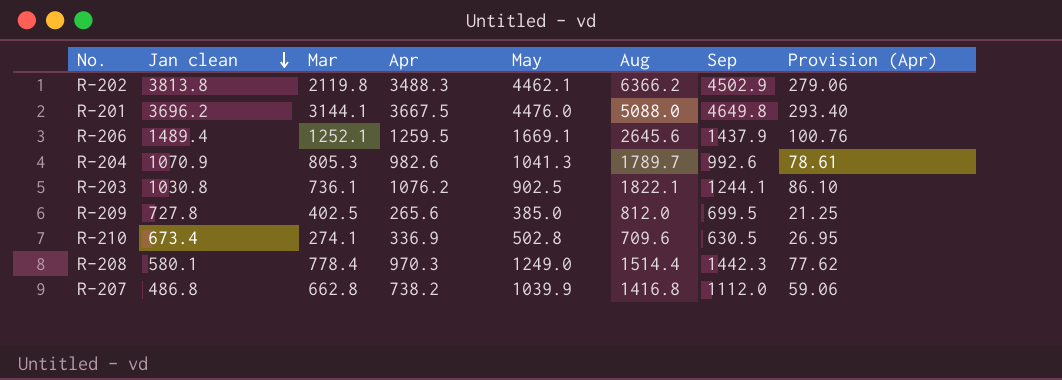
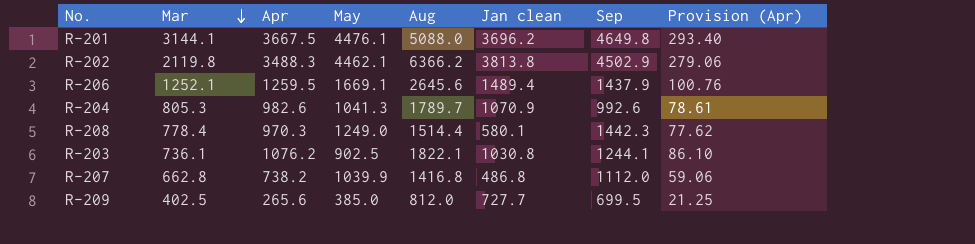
row order: Jan clean descending -> Mar descending
column Jan clean | position: 2 -> 6
row R-210: 673.4 | 274.1 | 336.9 | 502.8 | 709.6 | 630.5 | 26.95 -> none
R-201 | May: 4476.0 -> 4476.1
R-209 | Jan clean: 727.8 -> 727.7

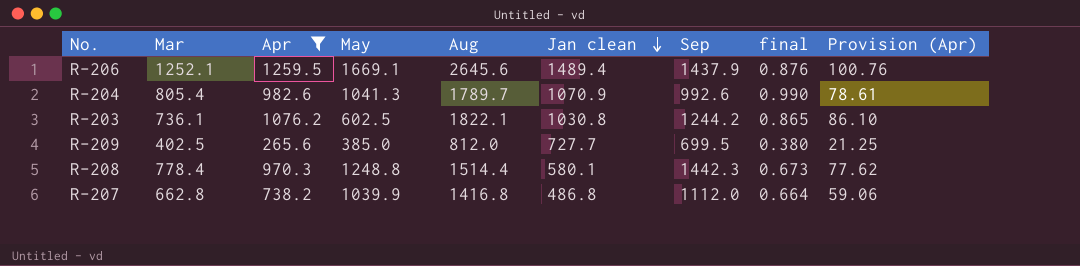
filter: none -> Apr <= 1259.5
row order: Mar descending -> Jan clean descending
column final | formula: none -> [Apr] / [Sep]
R-204 | Mar: 805.3 -> 805.4
R-203 | May: 902.5 -> 602.5
R-203 | Sep: 1244.1 -> 1244.2
R-208 | May: 1249.0 -> 1248.8

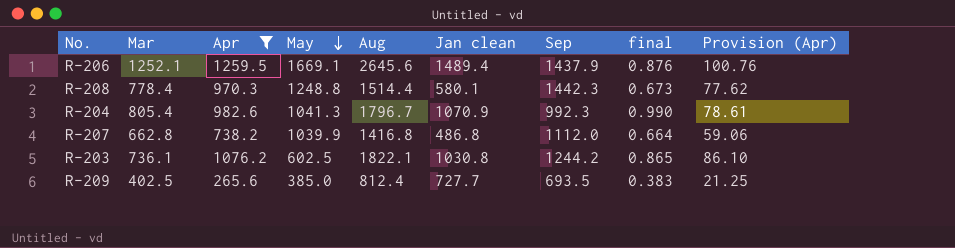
row order: Jan clean descending -> May descending
R-204 | Aug: 1789.7 -> 1796.7
R-204 | Sep: 992.6 -> 992.3
R-209 | Aug: 812.0 -> 812.4
R-209 | Sep: 699.5 -> 693.5
R-209 | final: 0.380 -> 0.383

